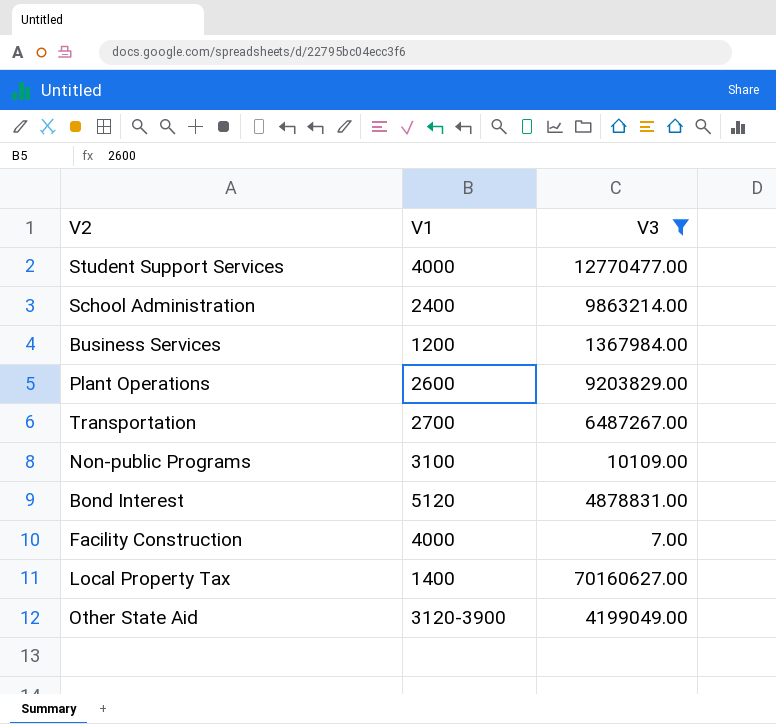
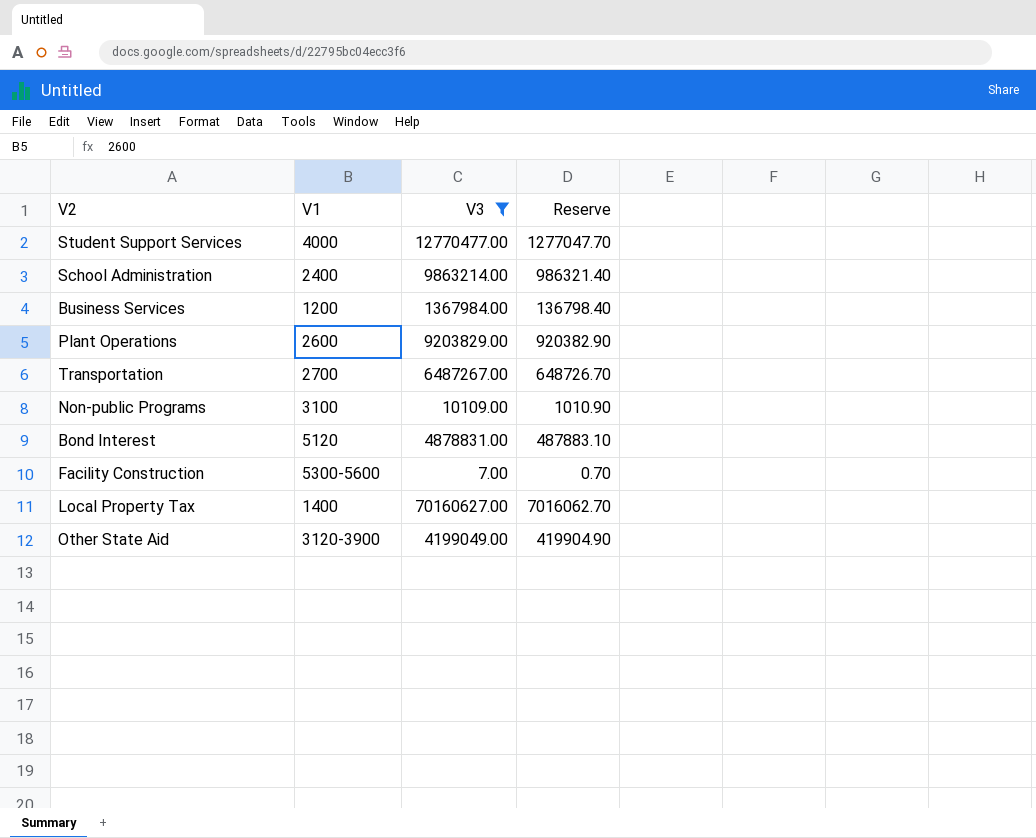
column Reserve | formula: none -> [V3] * 0.1
Facility Construction | V1: 4000 -> 5300-5600

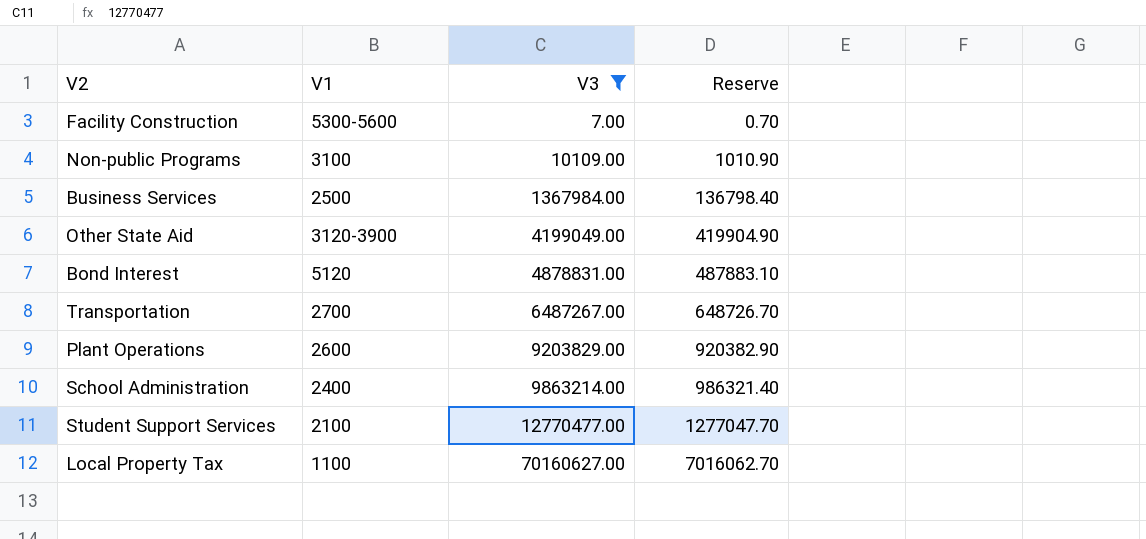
row order: none -> V3 ascending
Business Services | V1: 1200 -> 2500
Student Support Services | V1: 4000 -> 2100
Local Property Tax | V1: 1400 -> 1100

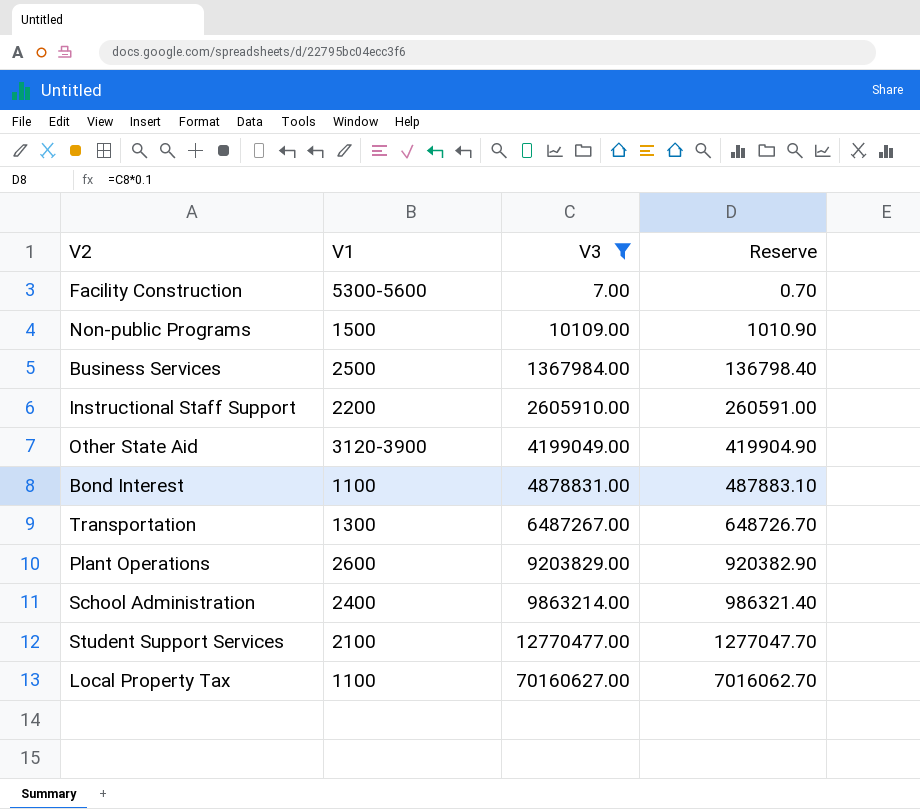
Non-public Programs | V1: 3100 -> 1500
row Instructional Staff Support: none -> 2200 | 2605910.00 | 260591.00
Bond Interest | V1: 5120 -> 1100
Transportation | V1: 2700 -> 1300

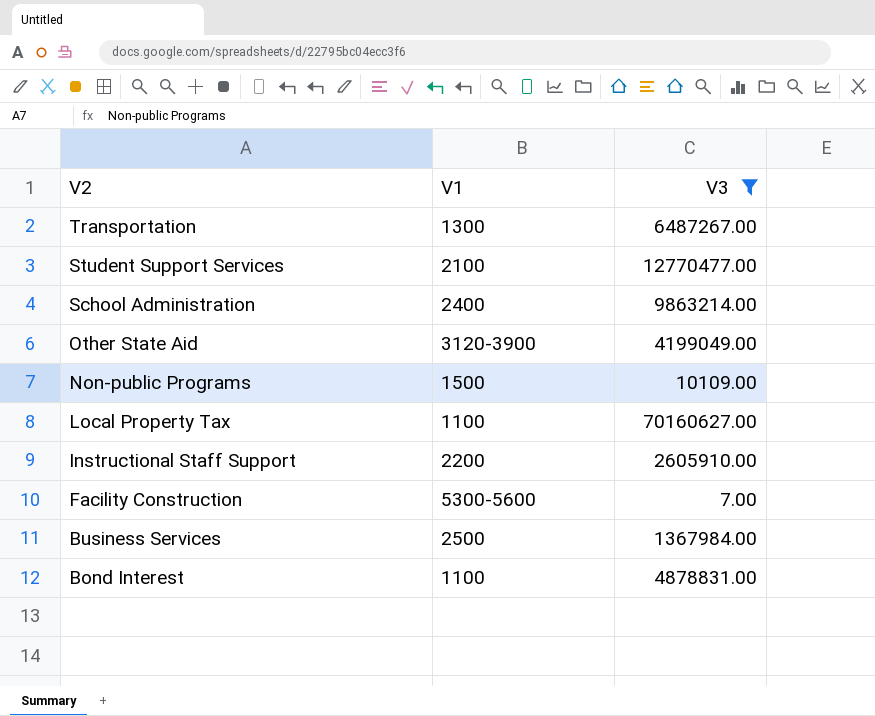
row order: V3 ascending -> V2 descending
column Reserve | formula: [V3] * 0.1 -> none
row Plant Operations: 2600 | 9203829.00 | 920382.90 -> none

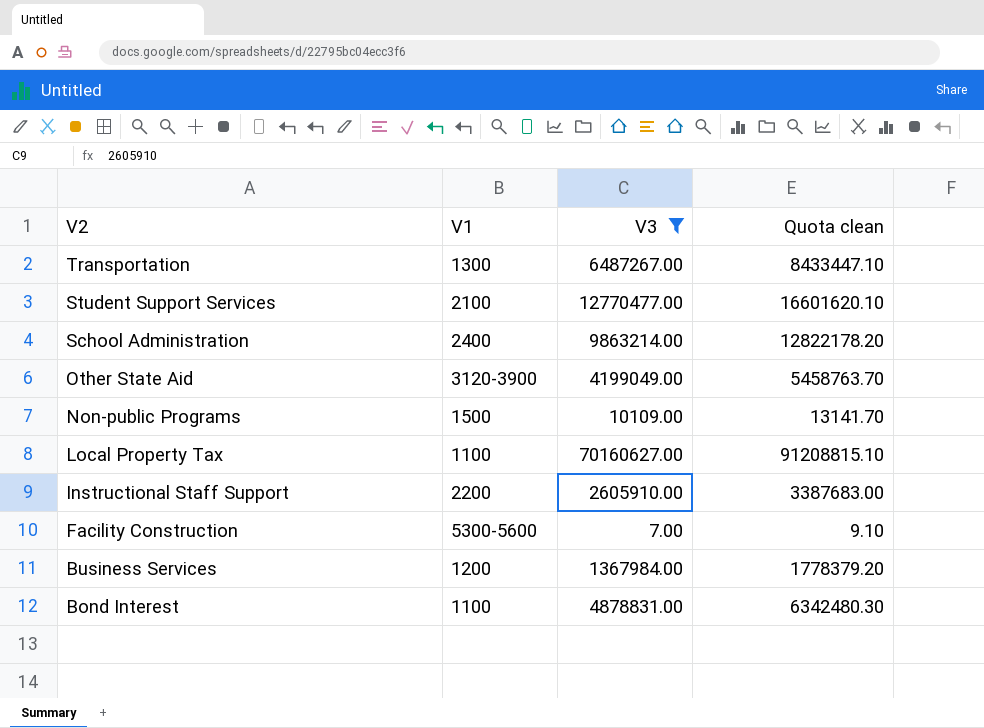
column Quota clean | formula: none -> [V3] * 1.3
Business Services | V1: 2500 -> 1200

